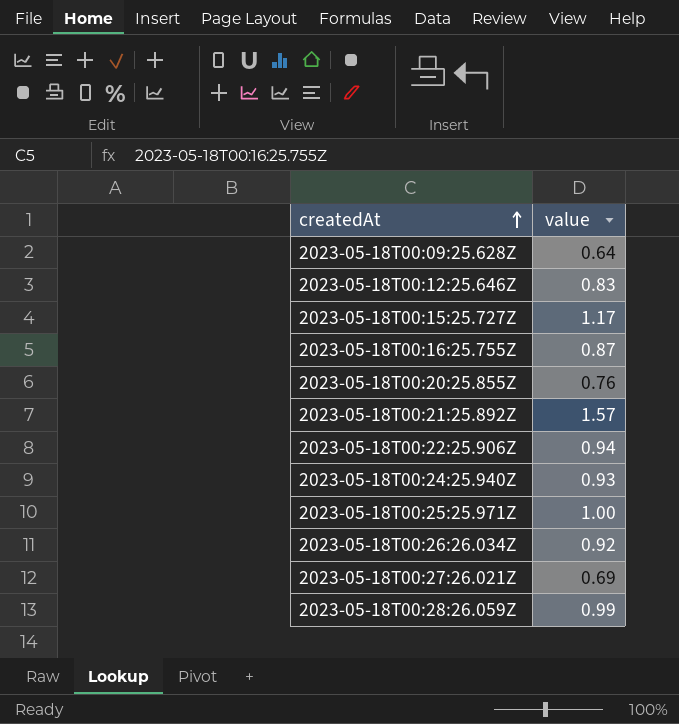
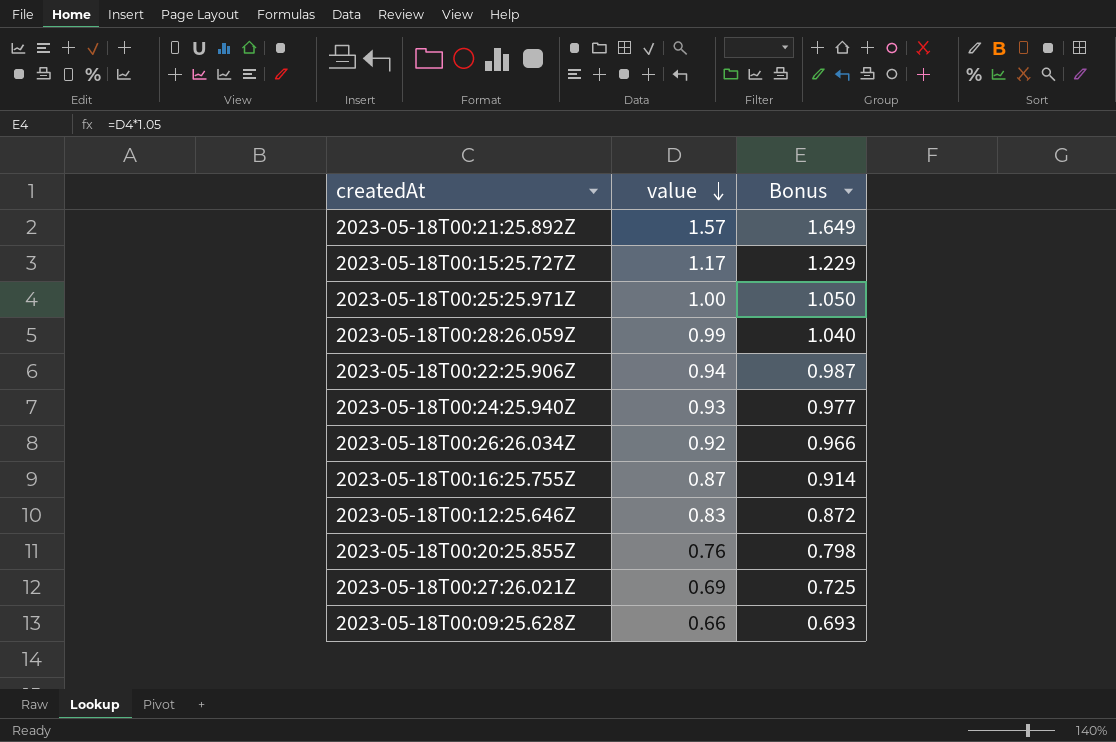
row order: createdAt ascending -> value descending
column Bonus | formula: none -> [value] * 1.05
2023-05-18T00:09:25.628Z | value: 0.64 -> 0.66

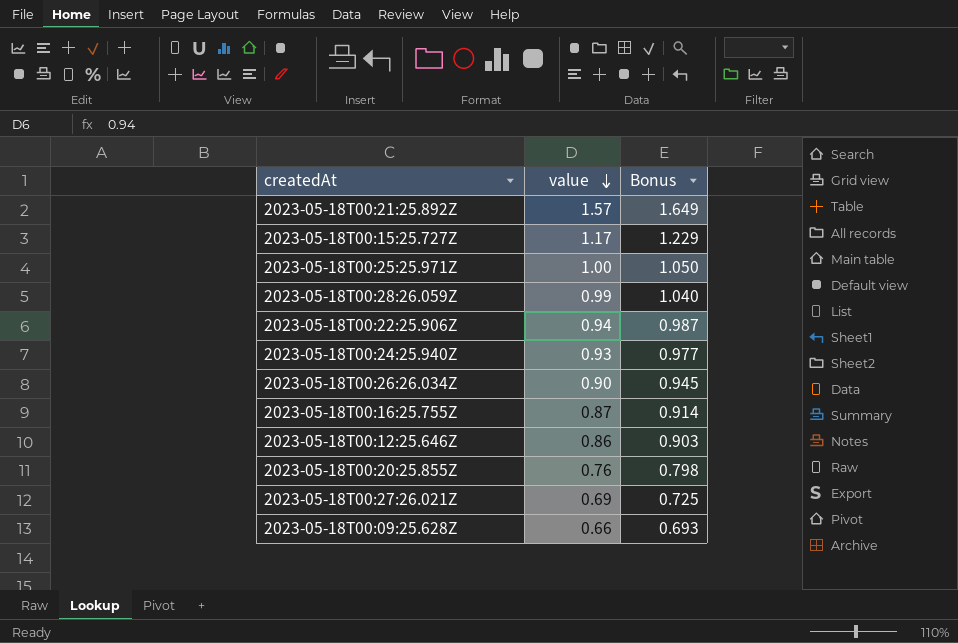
2023-05-18T00:26:26.034Z | value: 0.92 -> 0.90
2023-05-18T00:26:26.034Z | Bonus: 0.966 -> 0.945
2023-05-18T00:12:25.646Z | value: 0.83 -> 0.86
2023-05-18T00:12:25.646Z | Bonus: 0.872 -> 0.903

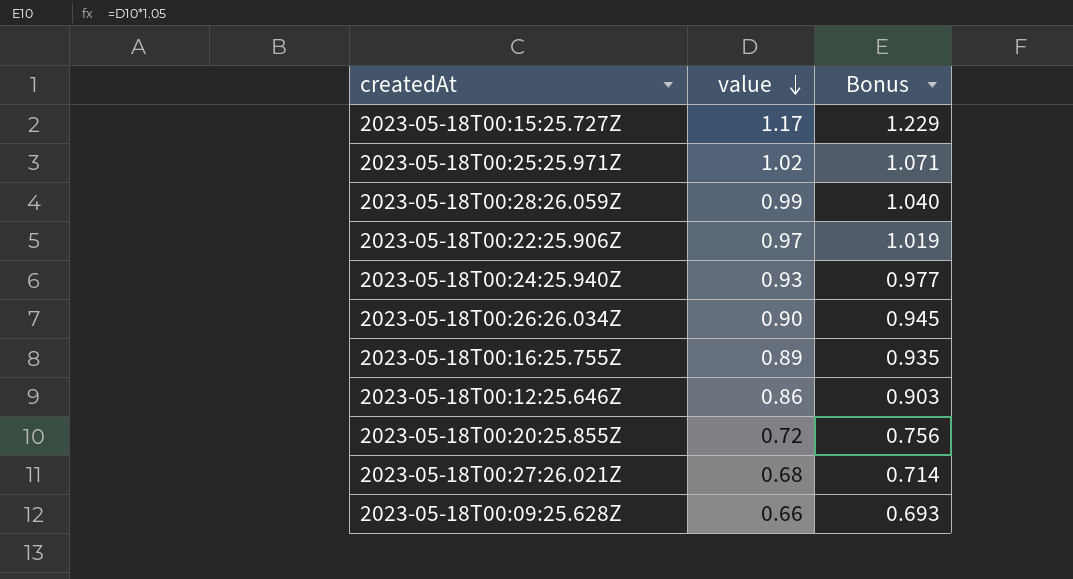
row 2023-05-18T00:21:25.892Z: 1.57 | 1.649 -> none
2023-05-18T00:25:25.971Z | value: 1.00 -> 1.02
2023-05-18T00:25:25.971Z | Bonus: 1.050 -> 1.071
2023-05-18T00:22:25.906Z | value: 0.94 -> 0.97
2023-05-18T00:22:25.906Z | Bonus: 0.987 -> 1.019
2023-05-18T00:16:25.755Z | value: 0.87 -> 0.89
2023-05-18T00:16:25.755Z | Bonus: 0.914 -> 0.935
2023-05-18T00:20:25.855Z | value: 0.76 -> 0.72
2023-05-18T00:20:25.855Z | Bonus: 0.798 -> 0.756
2023-05-18T00:27:26.021Z | value: 0.69 -> 0.68
2023-05-18T00:27:26.021Z | Bonus: 0.725 -> 0.714

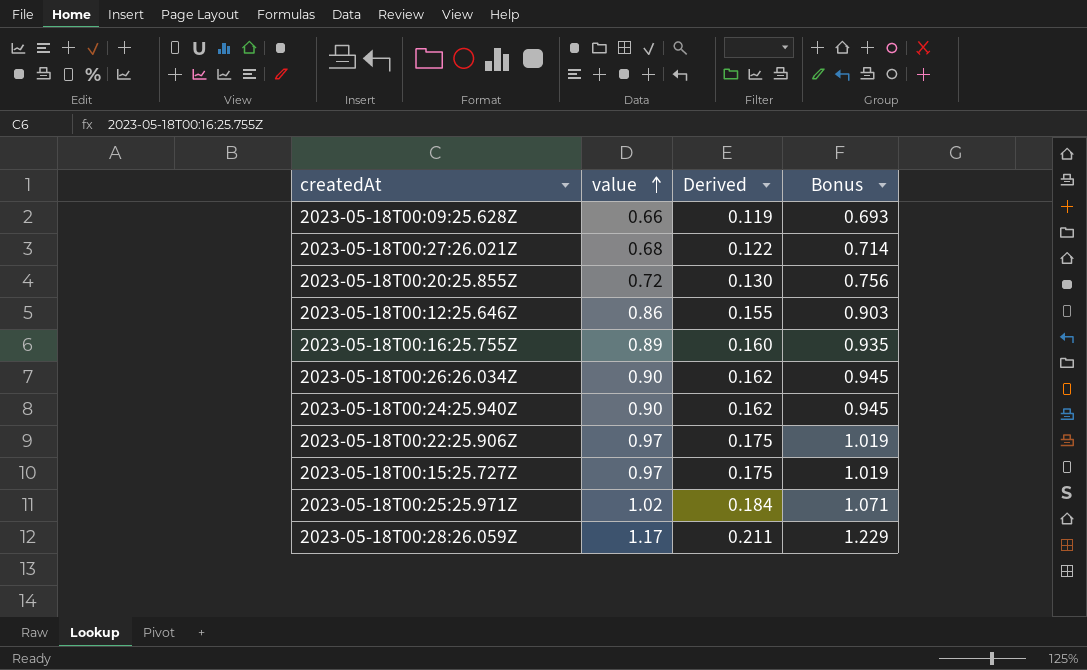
row order: value descending -> value ascending
column Derived | formula: none -> [value] * 0.18
2023-05-18T00:24:25.940Z | value: 0.93 -> 0.90
2023-05-18T00:24:25.940Z | Bonus: 0.977 -> 0.945
2023-05-18T00:15:25.727Z | value: 1.17 -> 0.97
2023-05-18T00:15:25.727Z | Bonus: 1.229 -> 1.019
2023-05-18T00:28:26.059Z | value: 0.99 -> 1.17
2023-05-18T00:28:26.059Z | Bonus: 1.040 -> 1.229

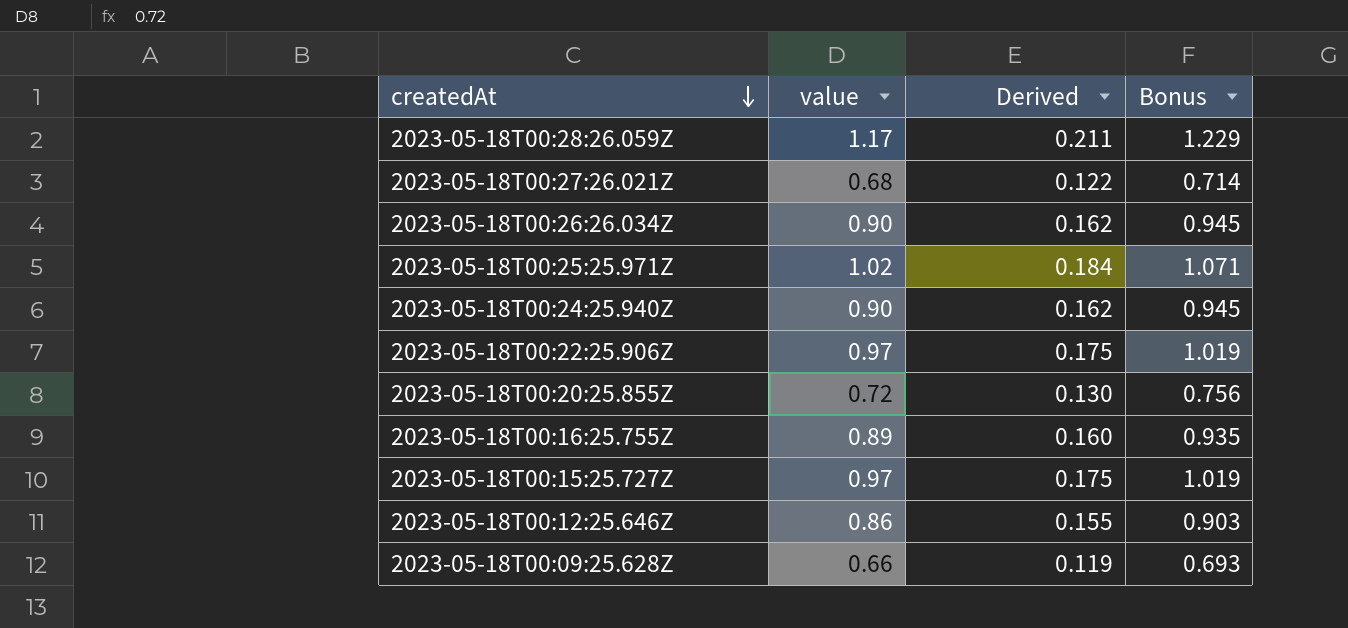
row order: value ascending -> createdAt descending

